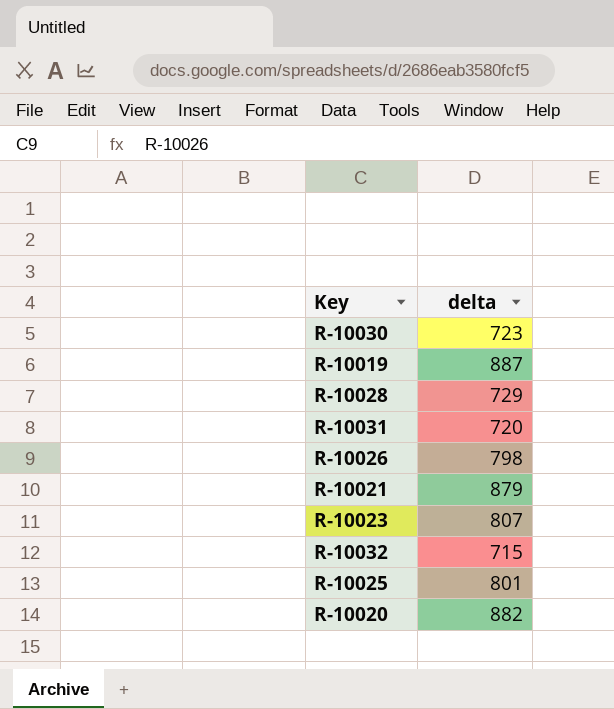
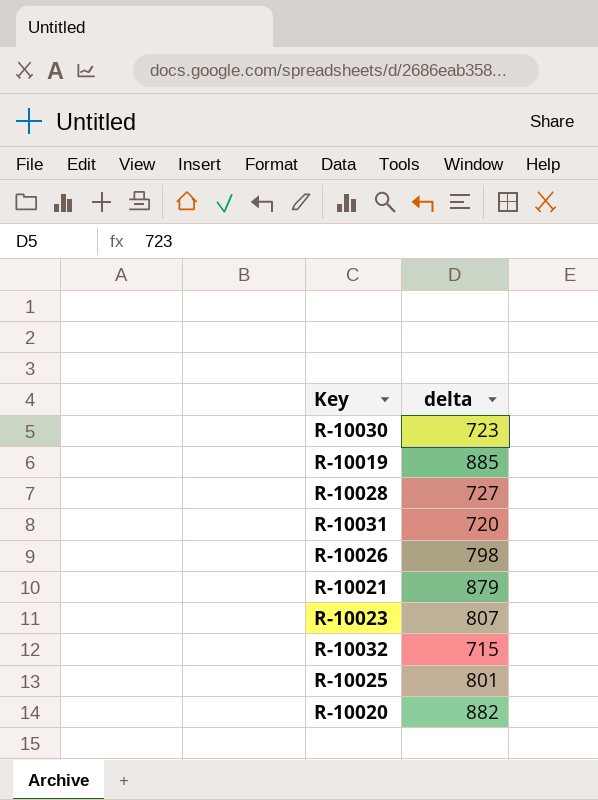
R-10019 | delta: 887 -> 885
R-10028 | delta: 729 -> 727

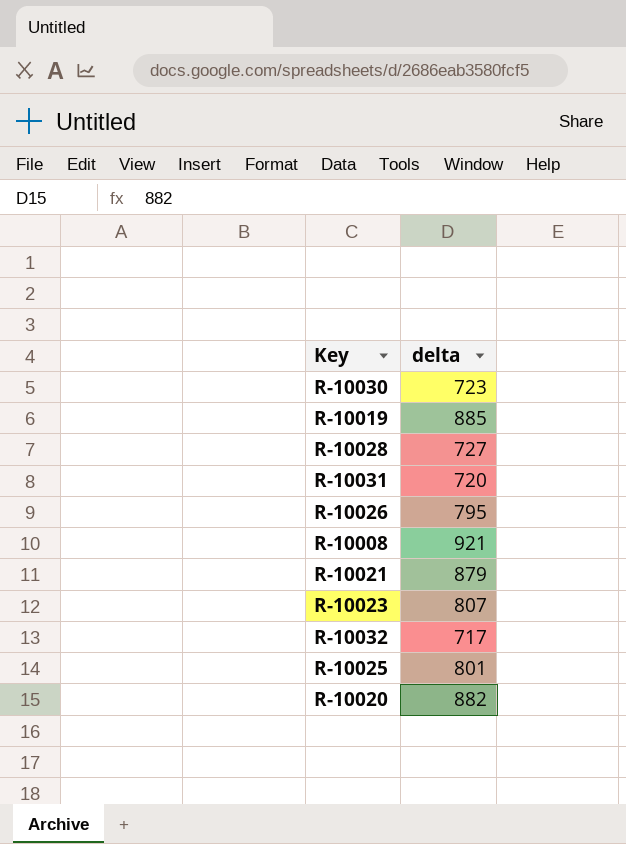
R-10026 | delta: 798 -> 795
row R-10008: none -> 921
R-10032 | delta: 715 -> 717

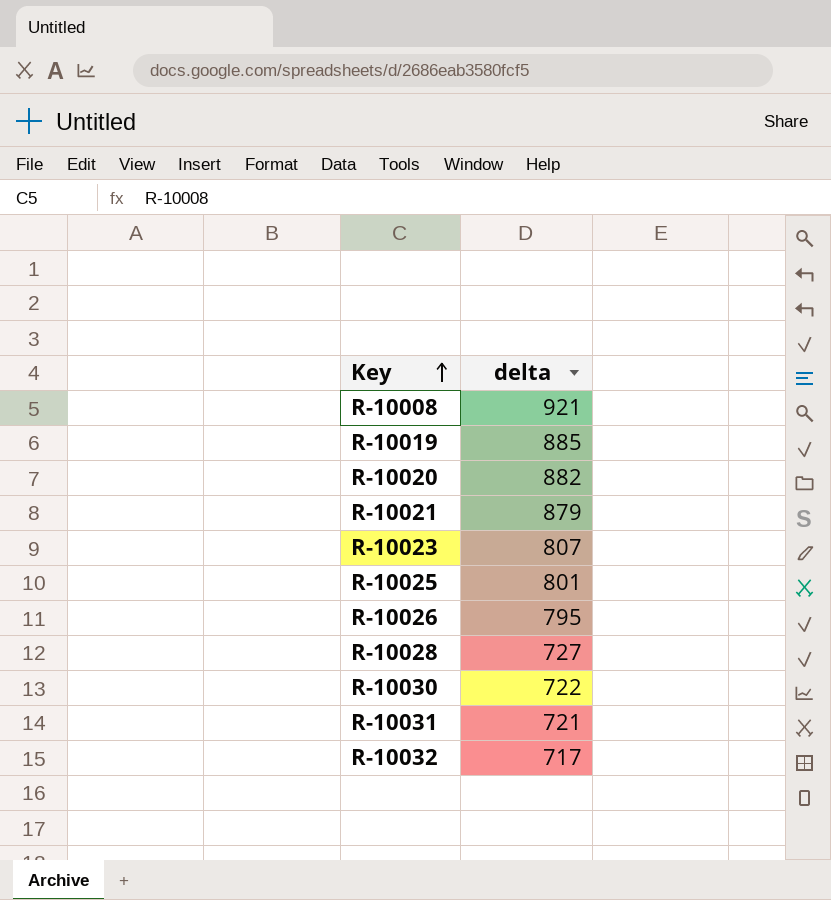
row order: none -> Key ascending
R-10030 | delta: 723 -> 722
R-10031 | delta: 720 -> 721

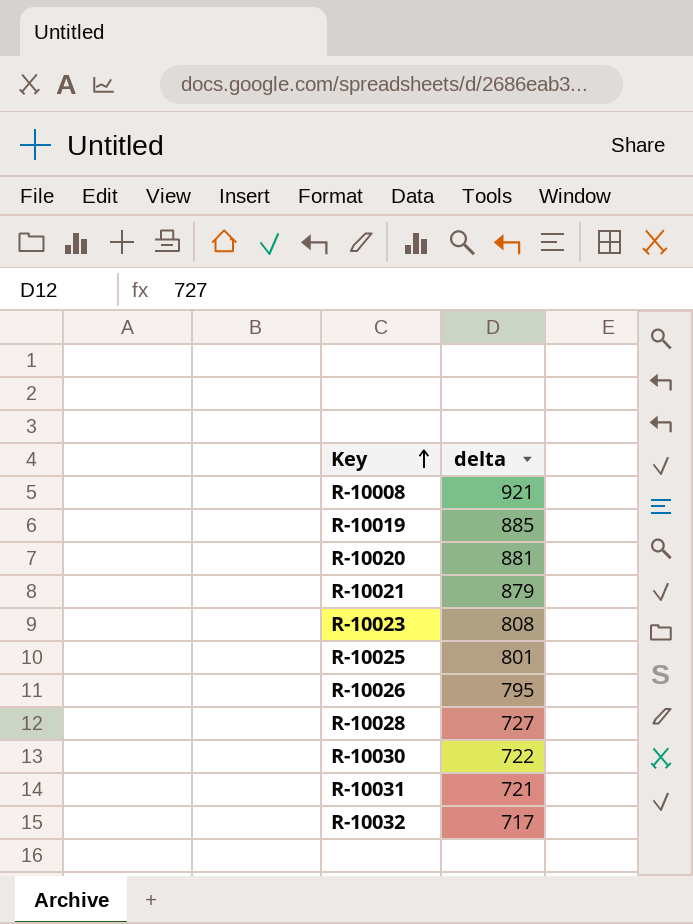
R-10020 | delta: 882 -> 881
R-10023 | delta: 807 -> 808

